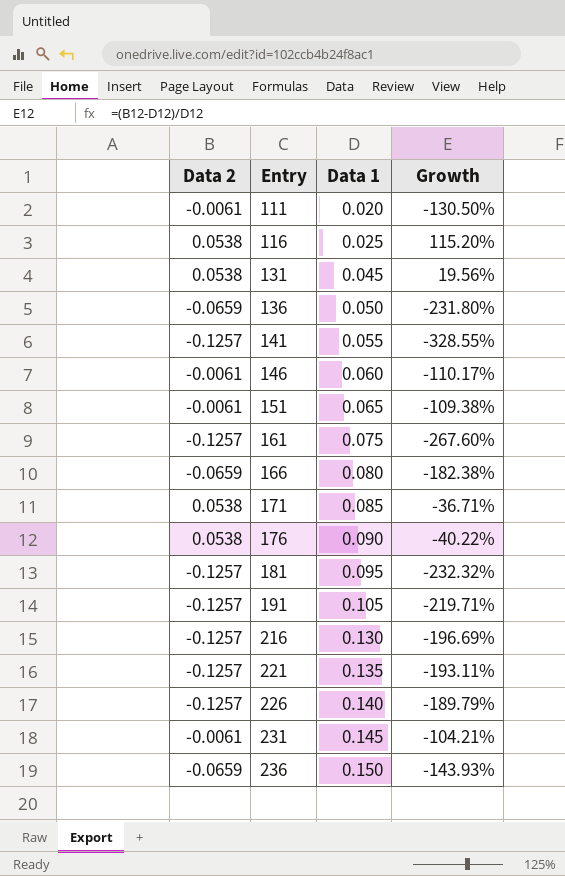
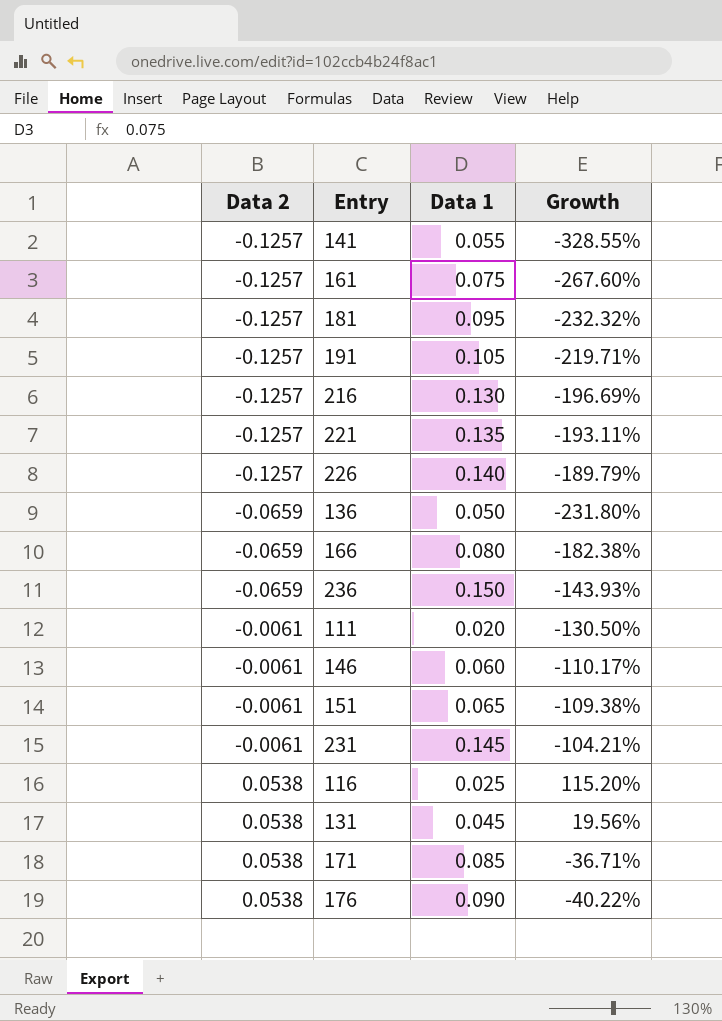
row order: Entry ascending -> Data 2 ascending

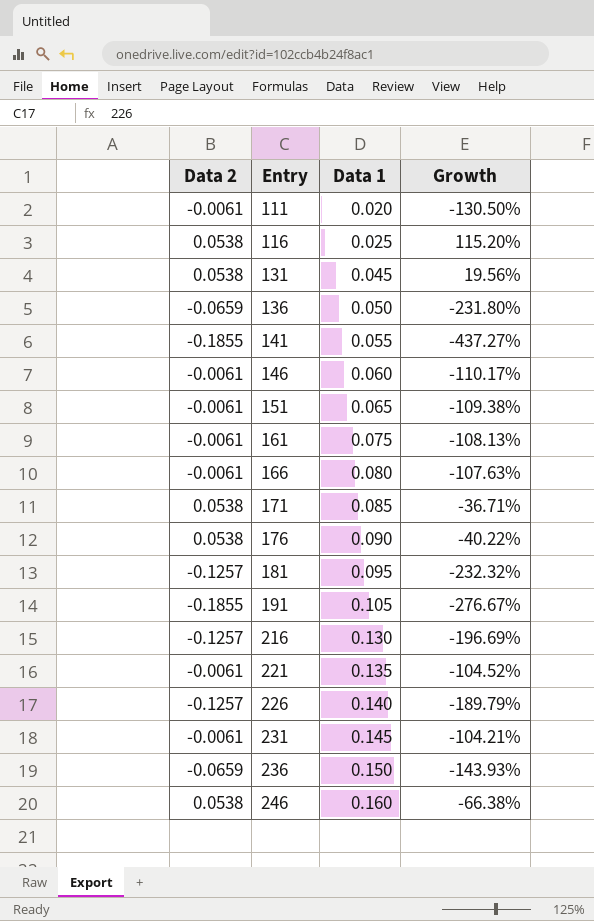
row order: Data 2 ascending -> Entry ascending
141 | Data 2: -0.1257 -> -0.1855
141 | Growth: -328.55% -> -437.27%
161 | Data 2: -0.1257 -> -0.0061
161 | Growth: -267.60% -> -108.13%
166 | Data 2: -0.0659 -> -0.0061
166 | Growth: -182.38% -> -107.63%
191 | Data 2: -0.1257 -> -0.1855
191 | Growth: -219.71% -> -276.67%
221 | Data 2: -0.1257 -> -0.0061
221 | Growth: -193.11% -> -104.52%
row 246: none -> 0.0538 | 0.160 | -66.38%

